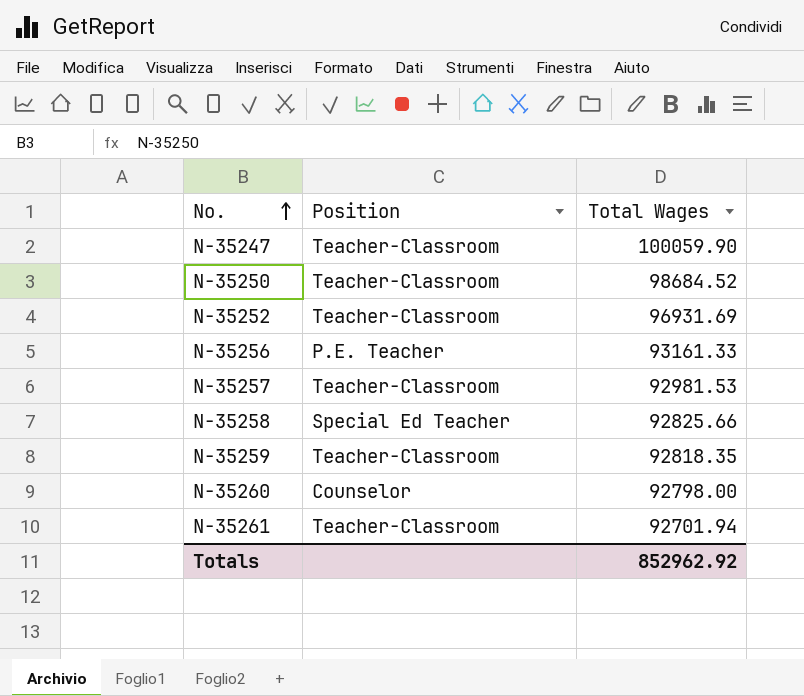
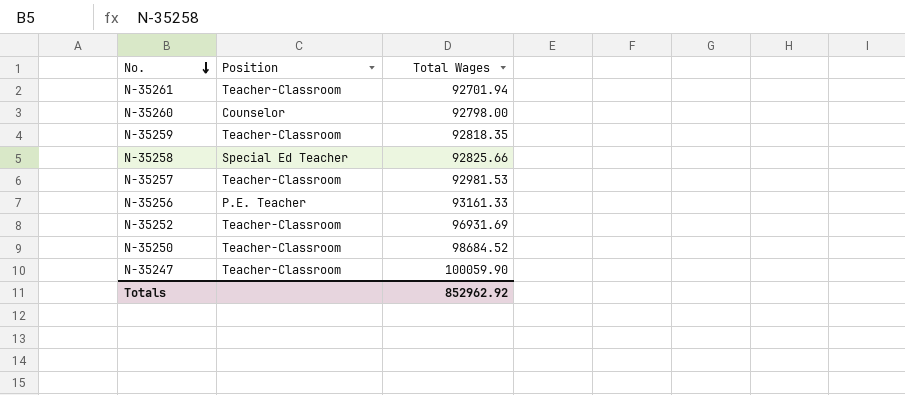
row order: No. ascending -> No. descending

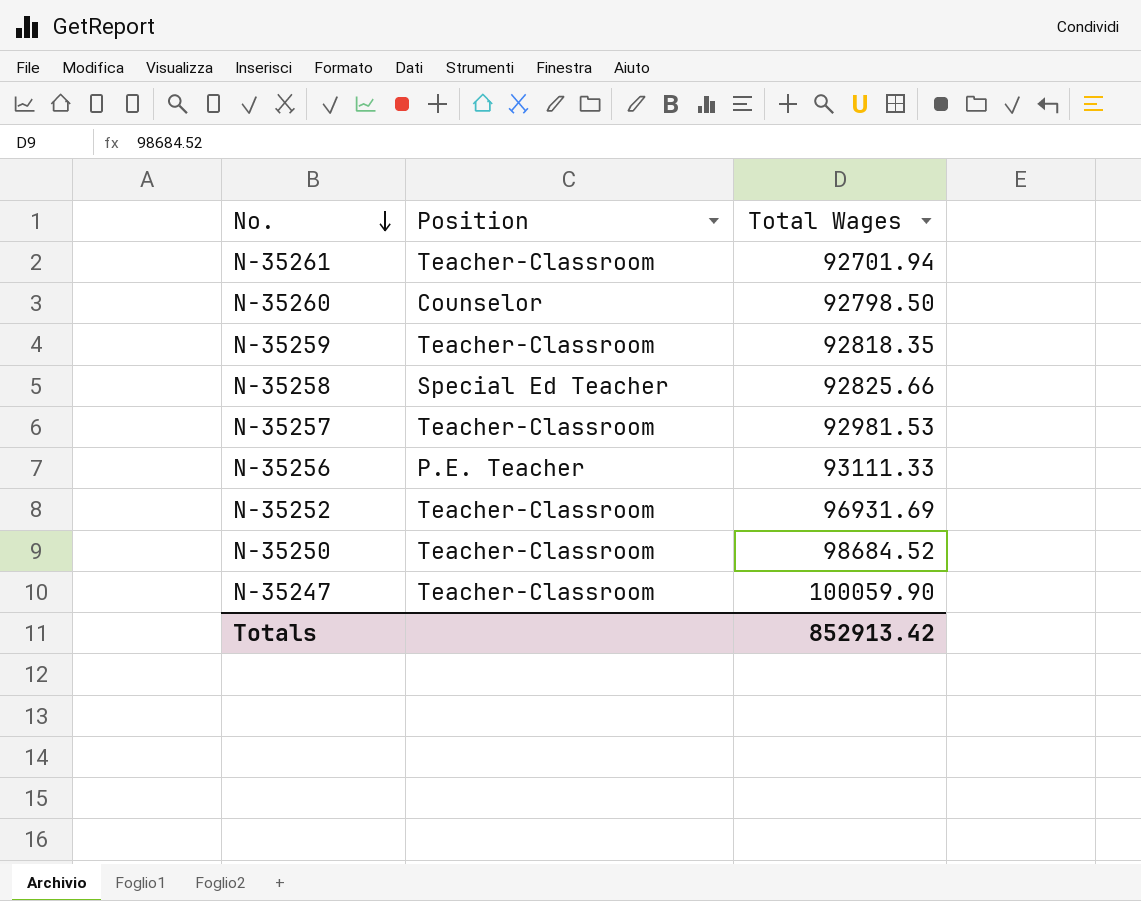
N-35260 | Total Wages: 92798.00 -> 92798.50
N-35256 | Total Wages: 93161.33 -> 93111.33
Totals | Total Wages: 852962.92 -> 852913.42

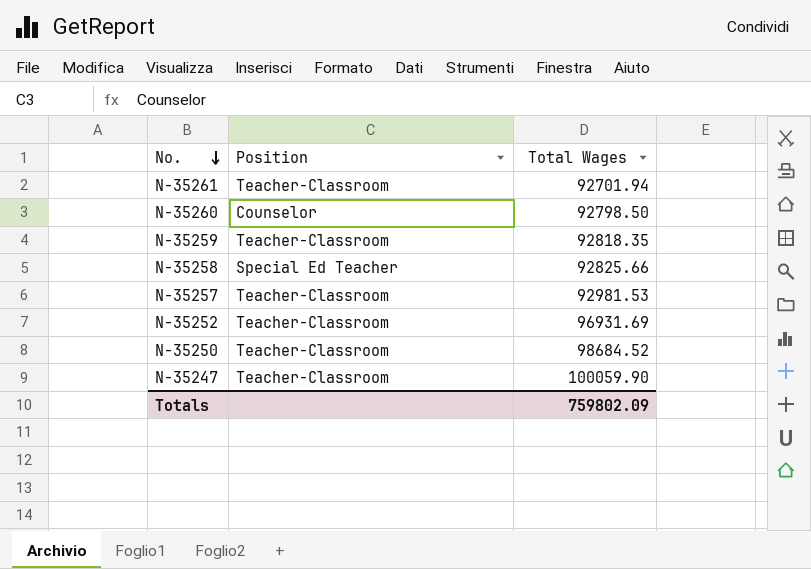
row N-35256: P.E. Teacher | 93111.33 -> none
Totals | Total Wages: 852913.42 -> 759802.09

